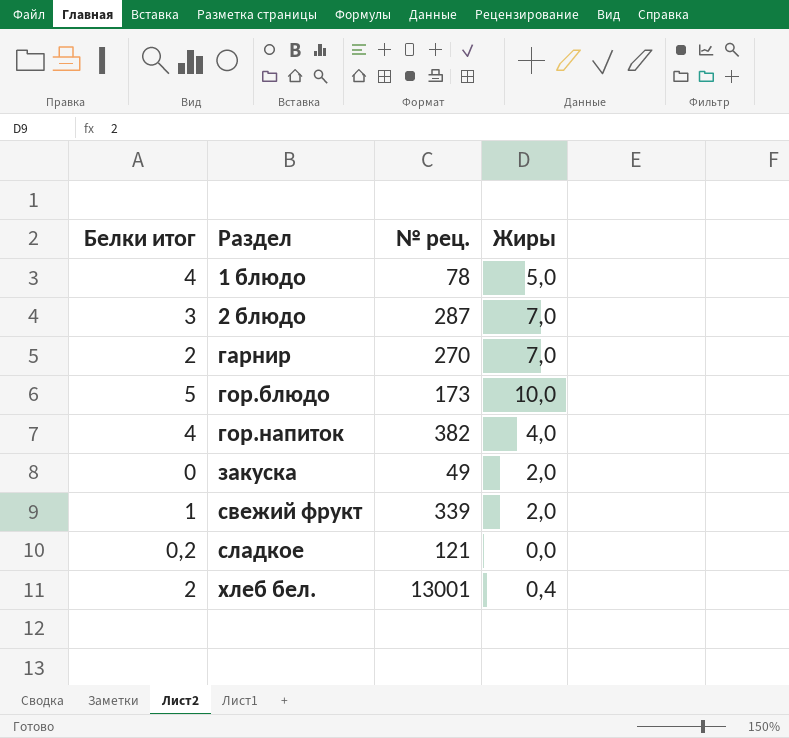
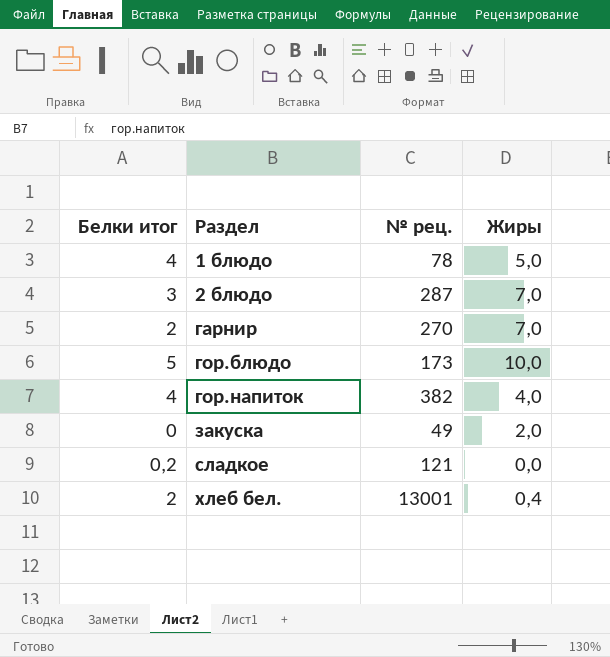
row свежий фрукт: 1 | 339 | 2,0 -> none

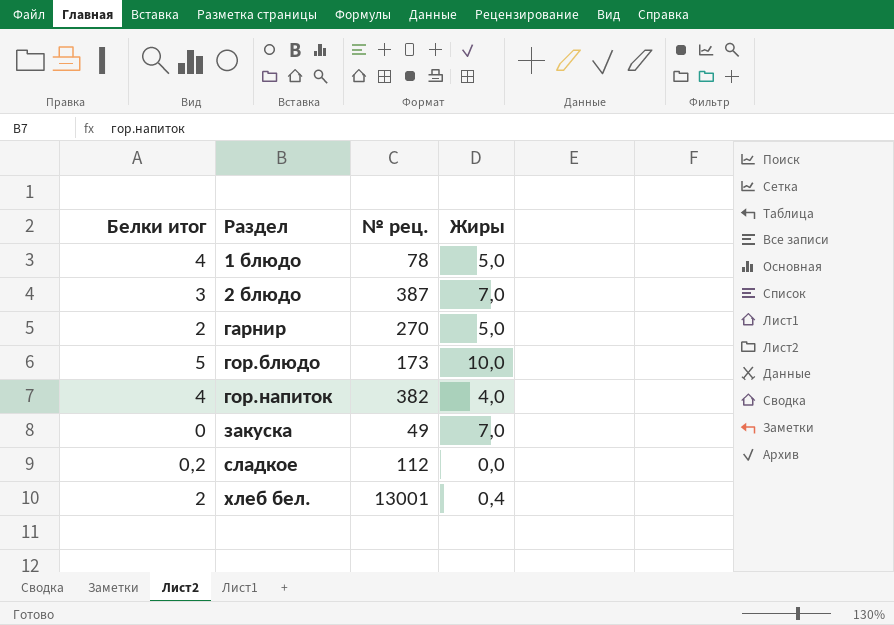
2 блюдо | № рец.: 287 -> 387
гарнир | Жиры: 7,0 -> 5,0
закуска | Жиры: 2,0 -> 7,0
сладкое | № рец.: 121 -> 112

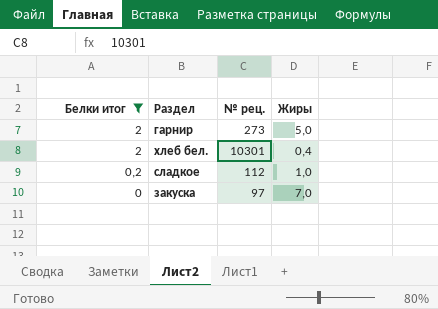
filter: none -> Белки итог <= 2
row order: Раздел ascending -> Белки итог descending
гарнир | № рец.: 270 -> 273
хлеб бел. | № рец.: 13001 -> 10301
сладкое | Жиры: 0,0 -> 1,0
закуска | № рец.: 49 -> 97

